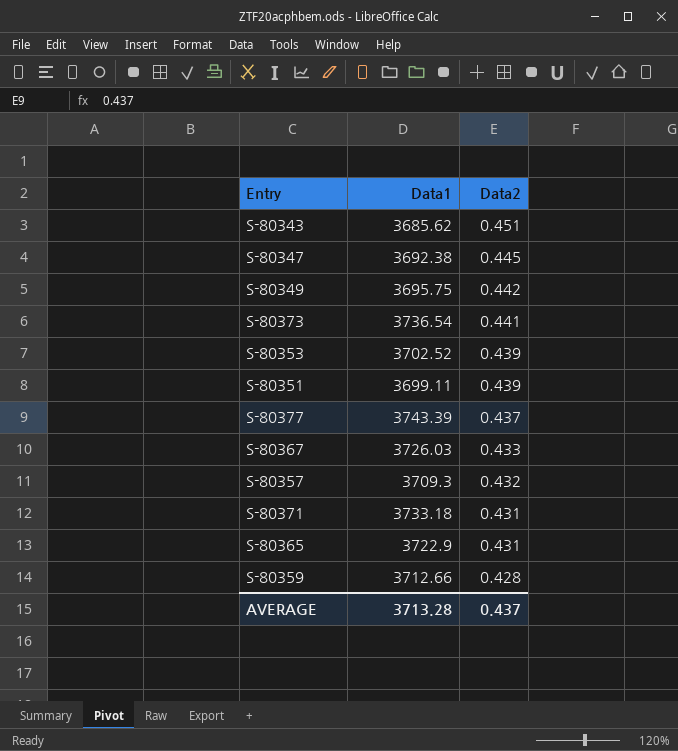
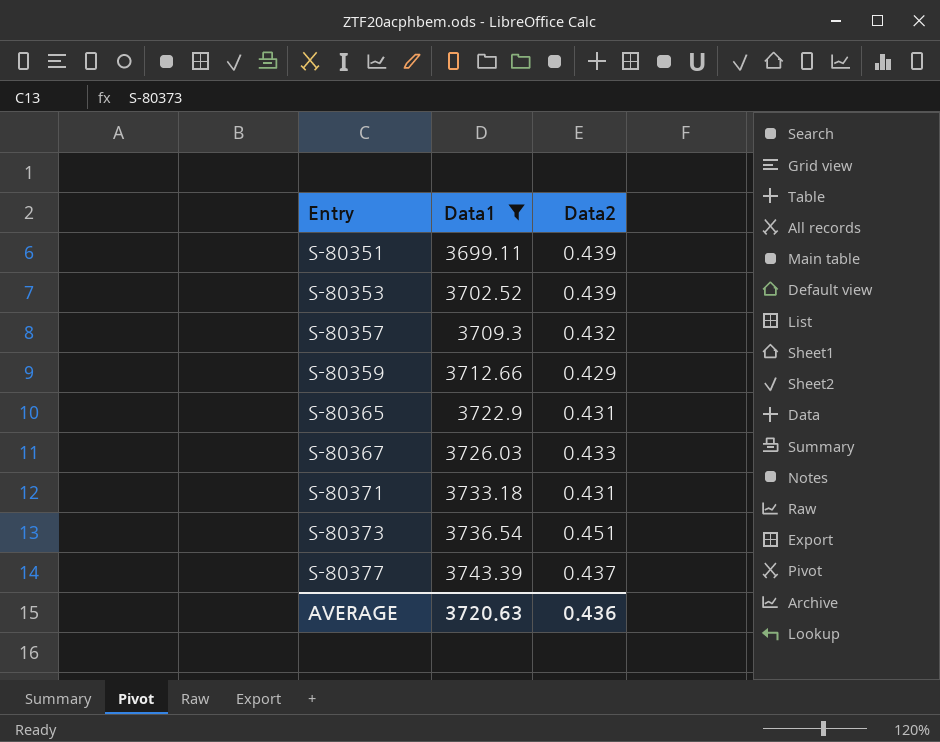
filter: none -> Data1 >= 3699.11
row order: Data2 descending -> Entry ascending
S-80359 | Data2: 0.428 -> 0.429
S-80373 | Data2: 0.441 -> 0.451
AVERAGE | Data1: 3713.28 -> 3720.63
AVERAGE | Data2: 0.437 -> 0.436

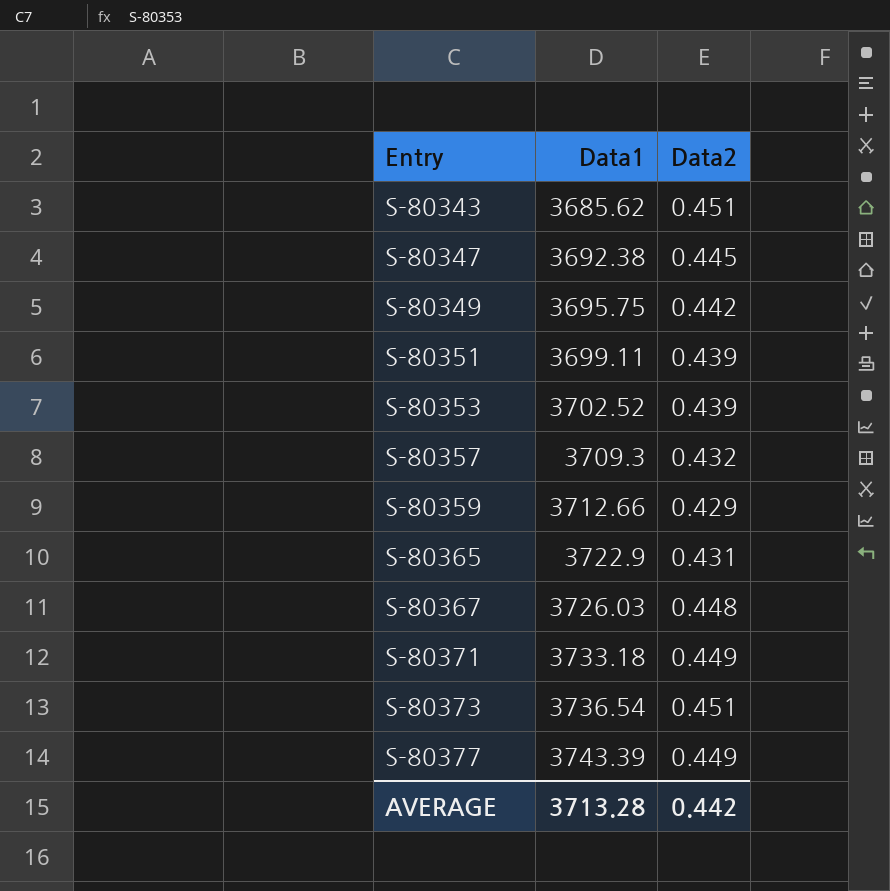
filter: Data1 >= 3699.11 -> none
S-80367 | Data2: 0.433 -> 0.448
S-80371 | Data2: 0.431 -> 0.449
S-80377 | Data2: 0.437 -> 0.449
AVERAGE | Data1: 3720.63 -> 3713.28
AVERAGE | Data2: 0.436 -> 0.442

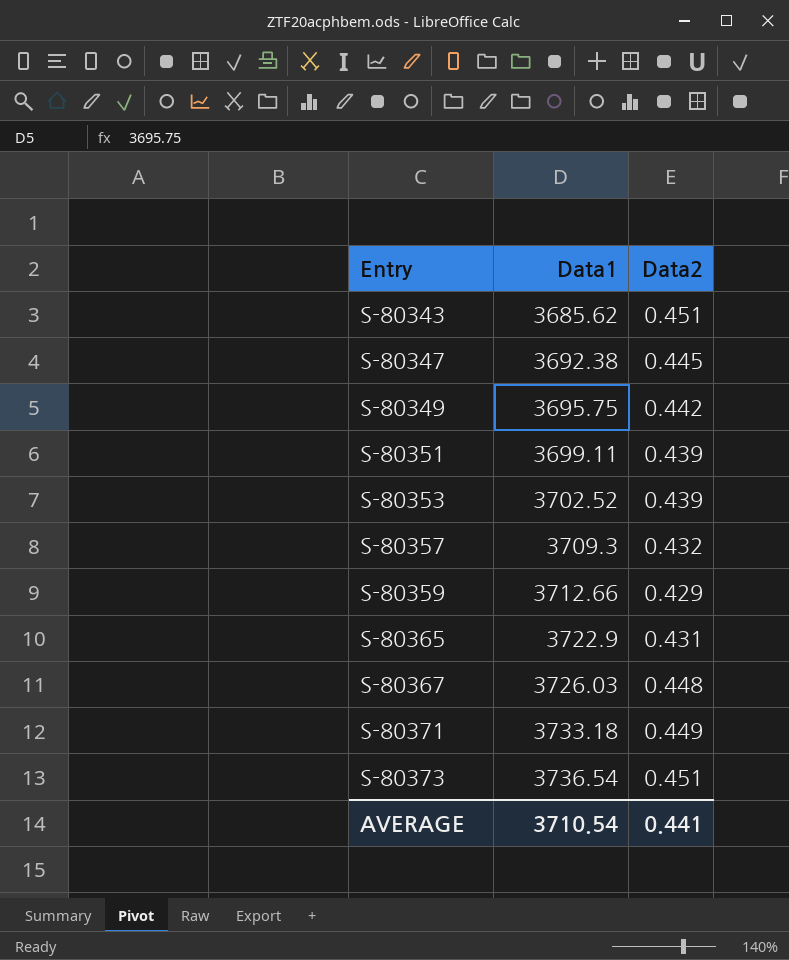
row S-80377: 3743.39 | 0.449 -> none
AVERAGE | Data1: 3713.28 -> 3710.54
AVERAGE | Data2: 0.442 -> 0.441

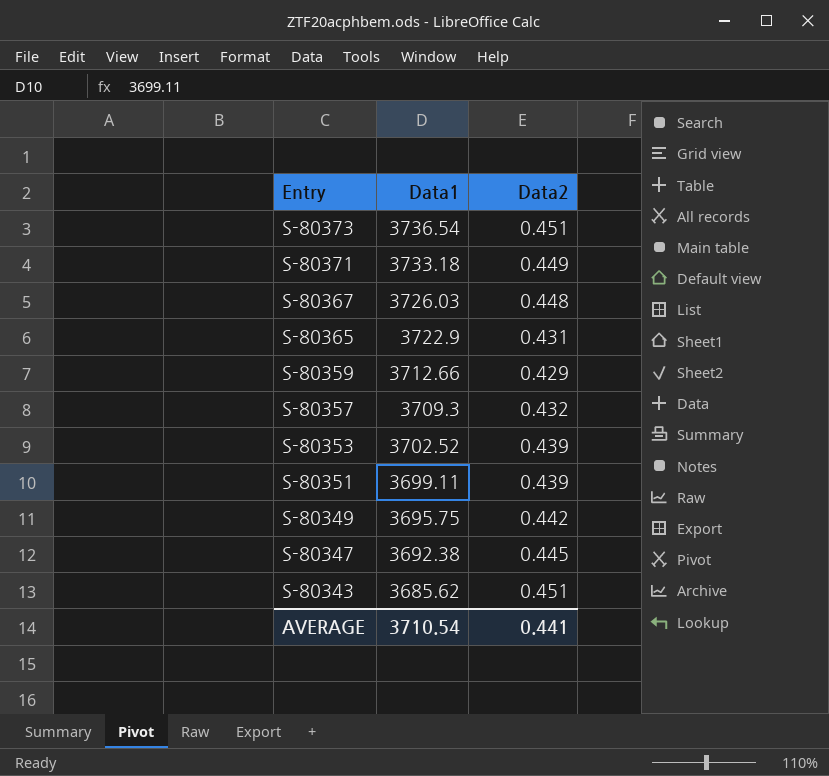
row order: Entry ascending -> Entry descending

